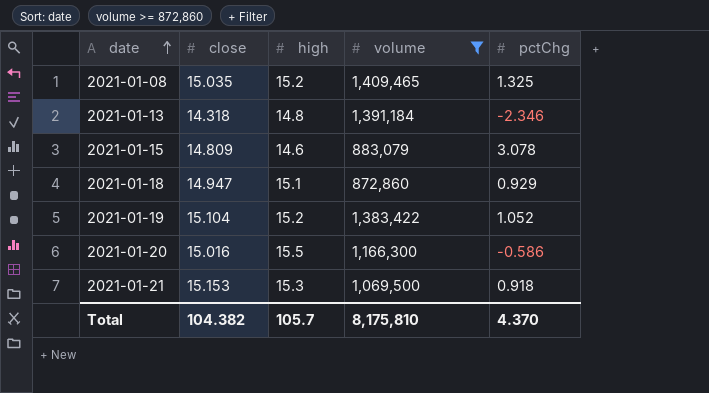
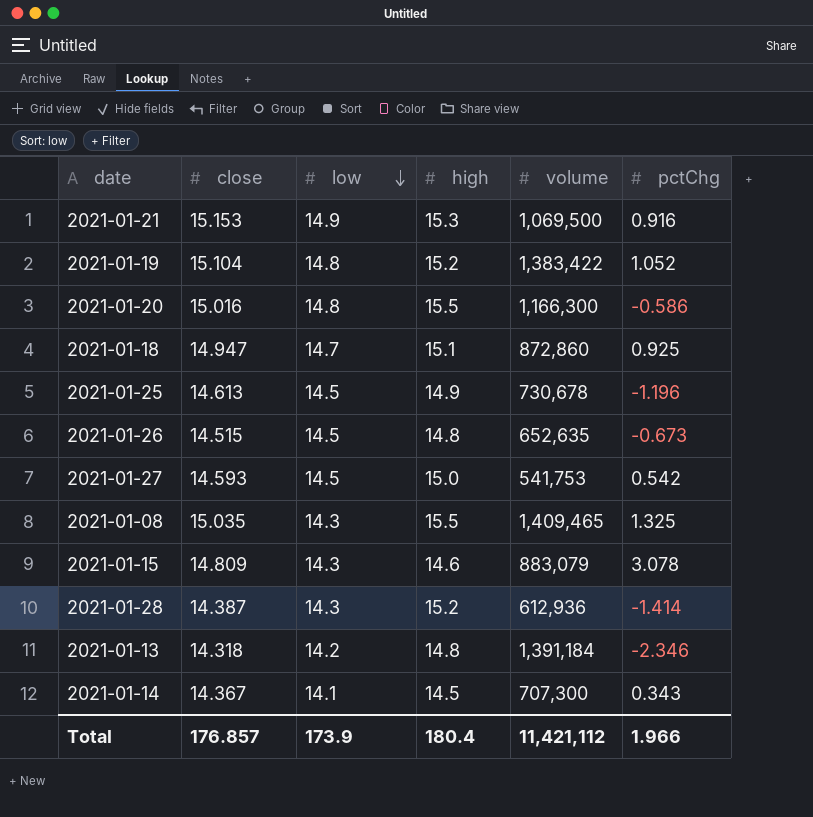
filter: volume >= 872,860 -> none
row order: date ascending -> low descending
column low | position: none -> 3
2021-01-21 | pctChg: 0.918 -> 0.916
2021-01-18 | pctChg: 0.929 -> 0.925
2021-01-08 | high: 15.2 -> 15.5
Total | close: 104.382 -> 176.857
Total | high: 105.7 -> 180.4
Total | volume: 8,175,810 -> 11,421,112
Total | pctChg: 4.370 -> 1.966

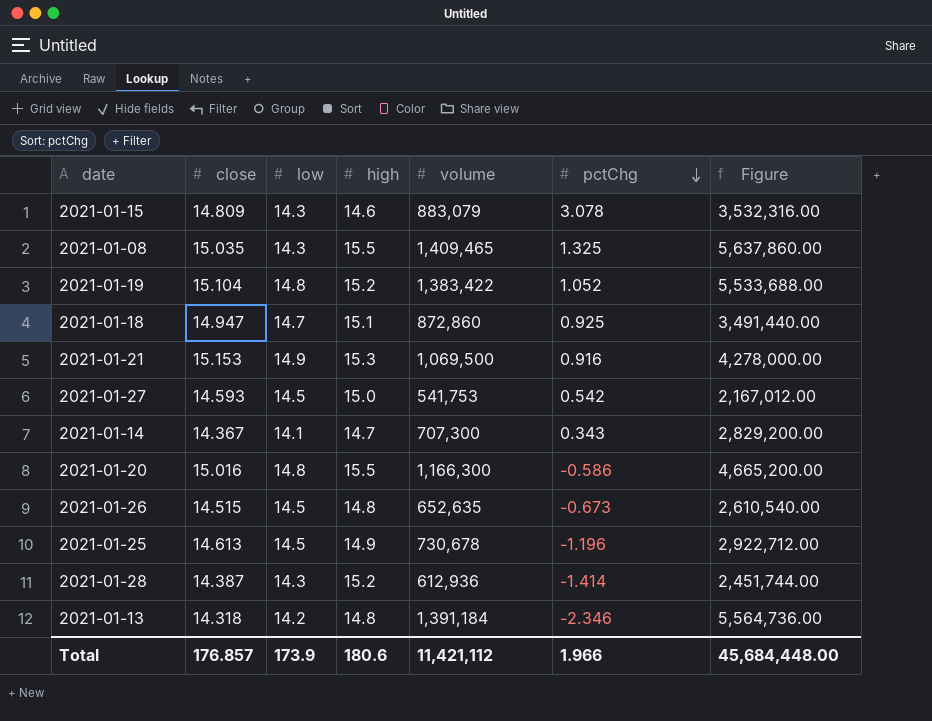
row order: low descending -> pctChg descending
column Figure | formula: none -> [volume] * 4
2021-01-14 | high: 14.5 -> 14.7
Total | high: 180.4 -> 180.6

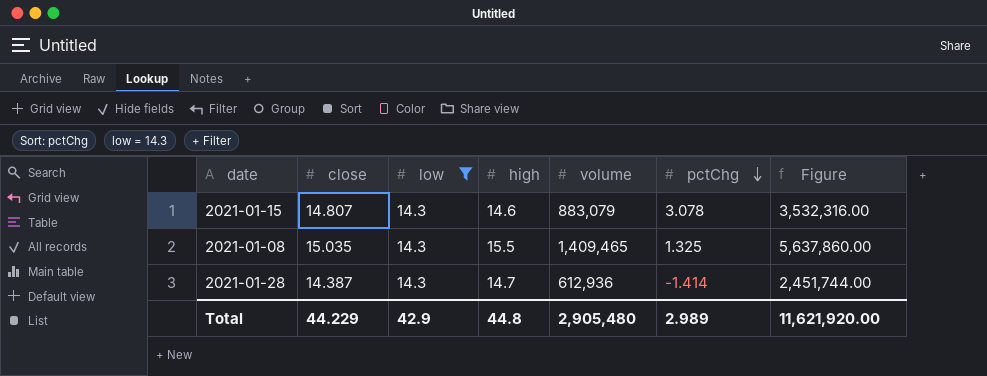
filter: none -> low = 14.3
2021-01-15 | close: 14.809 -> 14.807
2021-01-28 | high: 15.2 -> 14.7
Total | close: 176.857 -> 44.229
Total | low: 173.9 -> 42.9
Total | high: 180.6 -> 44.8
Total | volume: 11,421,112 -> 2,905,480
Total | pctChg: 1.966 -> 2.989
Total | Figure: 45,684,448.00 -> 11,621,920.00

